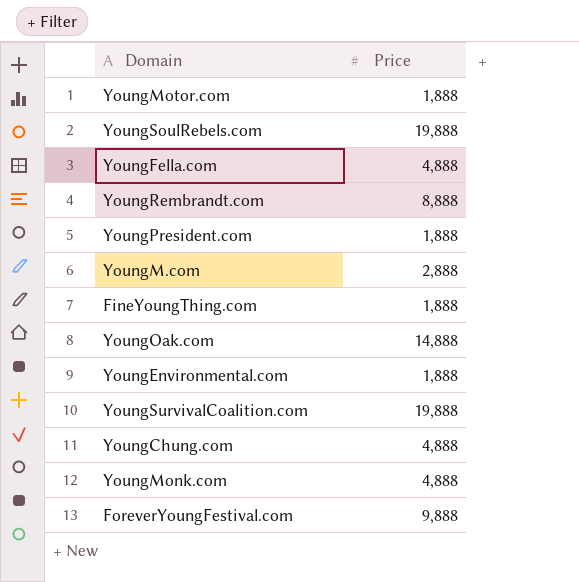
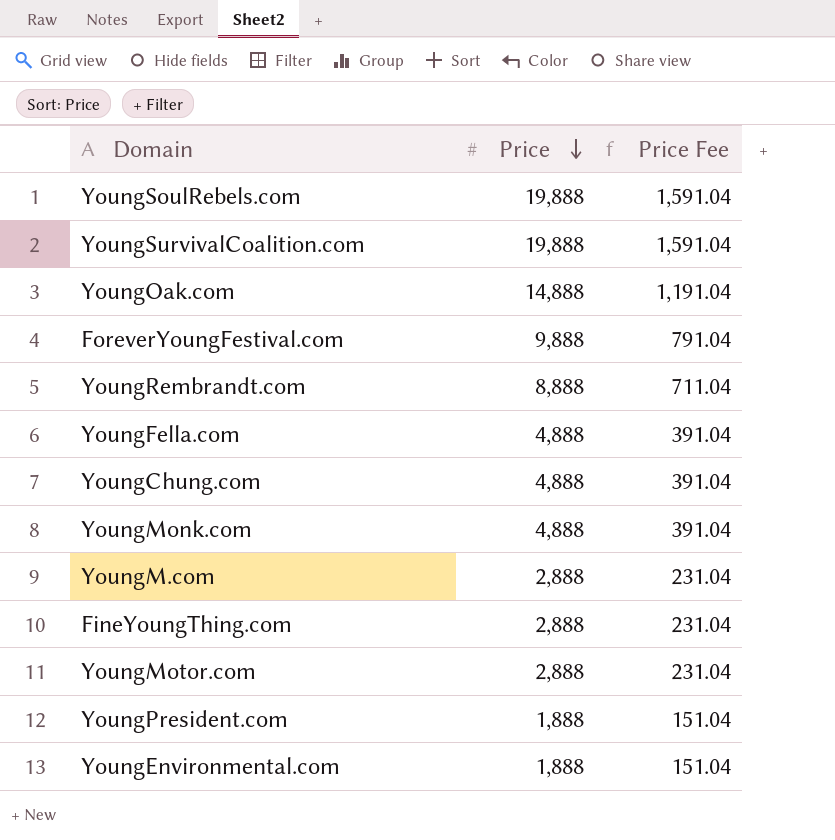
row order: none -> Price descending
column Price Fee | formula: none -> [Price] * 0.08
FineYoungThing.com | Price: 1,888 -> 2,888
YoungMotor.com | Price: 1,888 -> 2,888

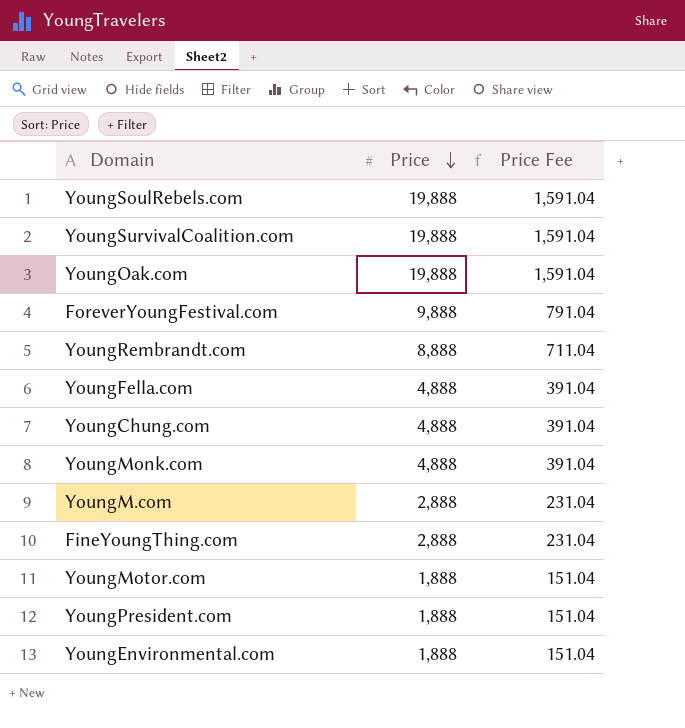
YoungOak.com | Price: 14,888 -> 19,888
YoungOak.com | Price Fee: 1,191.04 -> 1,591.04
YoungMotor.com | Price: 2,888 -> 1,888
YoungMotor.com | Price Fee: 231.04 -> 151.04

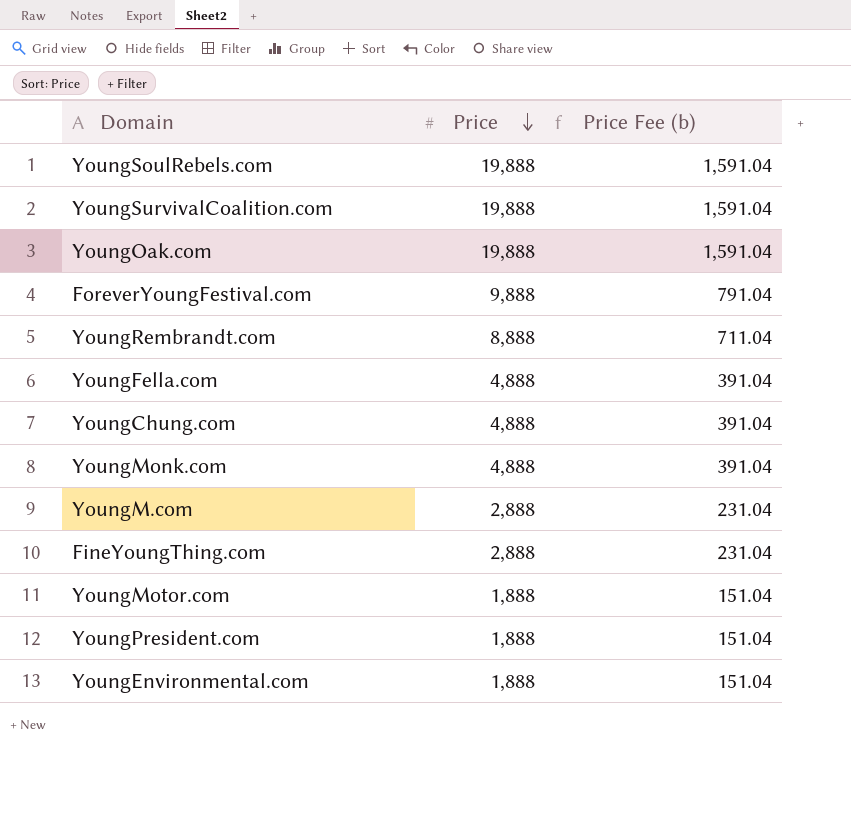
column name: Price Fee -> Price Fee (b)

